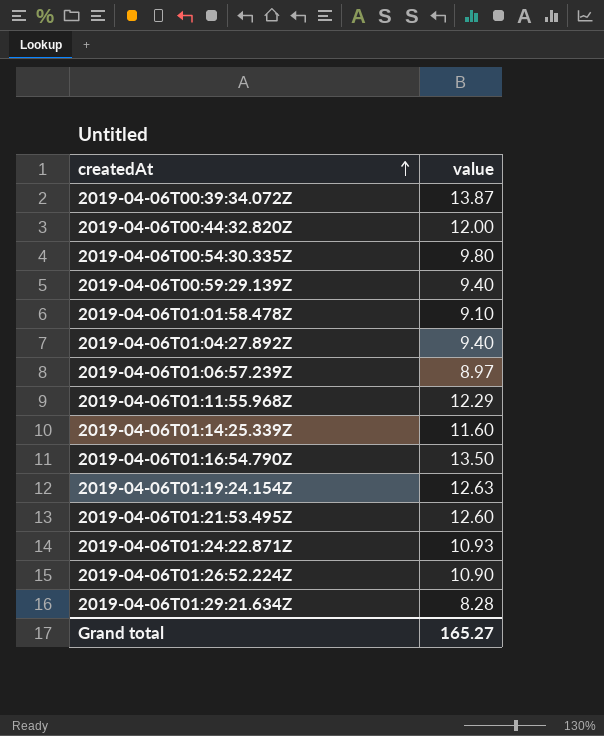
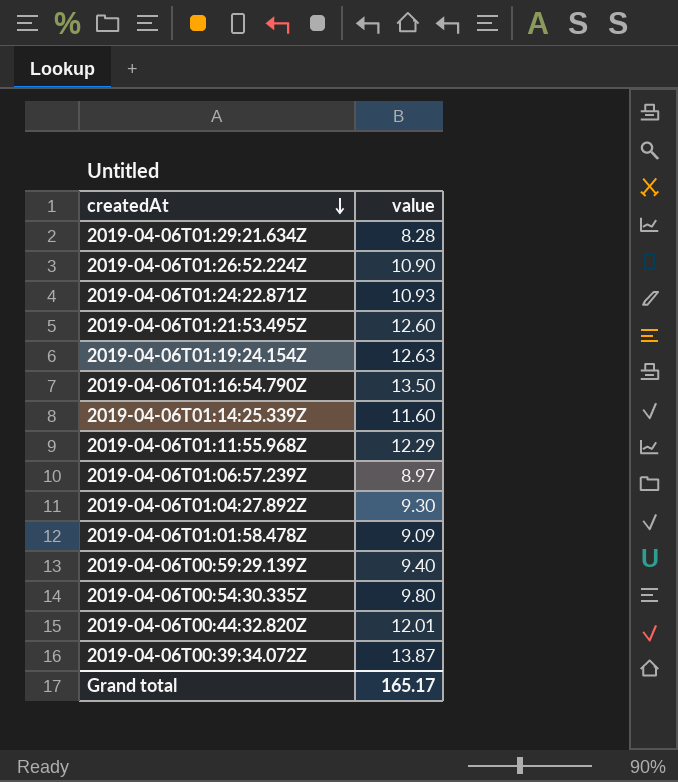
row order: createdAt ascending -> createdAt descending
2019-04-06T01:04:27.892Z | value: 9.40 -> 9.30
2019-04-06T01:01:58.478Z | value: 9.10 -> 9.09
2019-04-06T00:44:32.820Z | value: 12.00 -> 12.01
Grand total | value: 165.27 -> 165.17

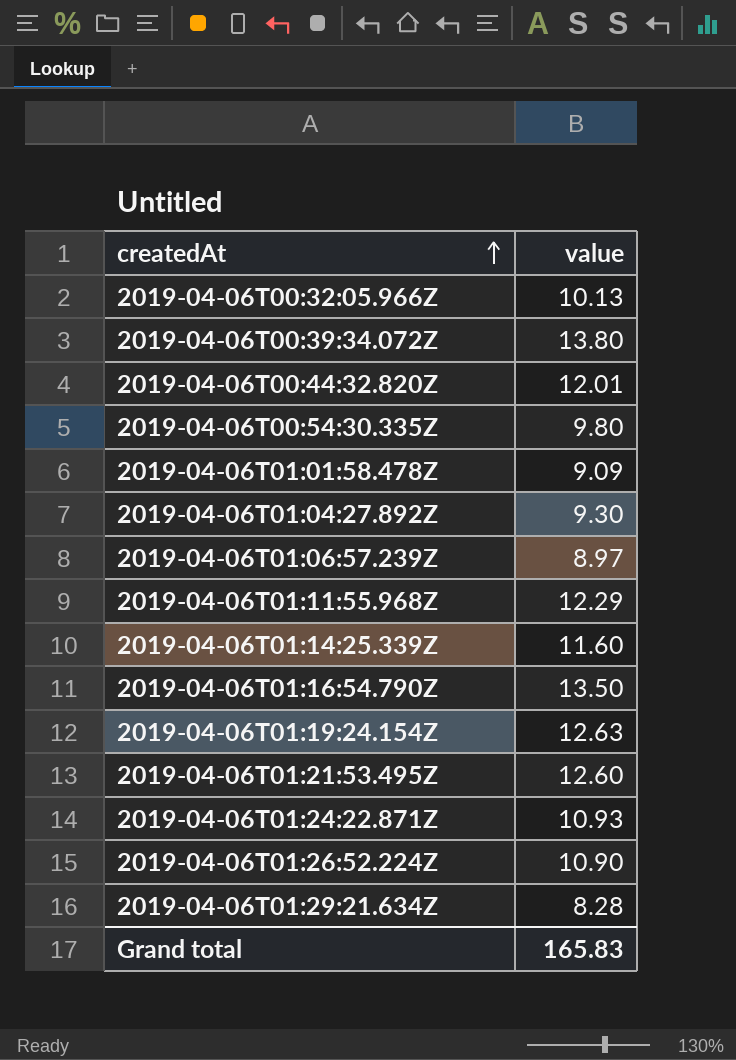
row order: createdAt descending -> createdAt ascending
row 2019-04-06T00:59:29.139Z: 9.40 -> none
row 2019-04-06T00:32:05.966Z: none -> 10.13
2019-04-06T00:39:34.072Z | value: 13.87 -> 13.80
Grand total | value: 165.17 -> 165.83

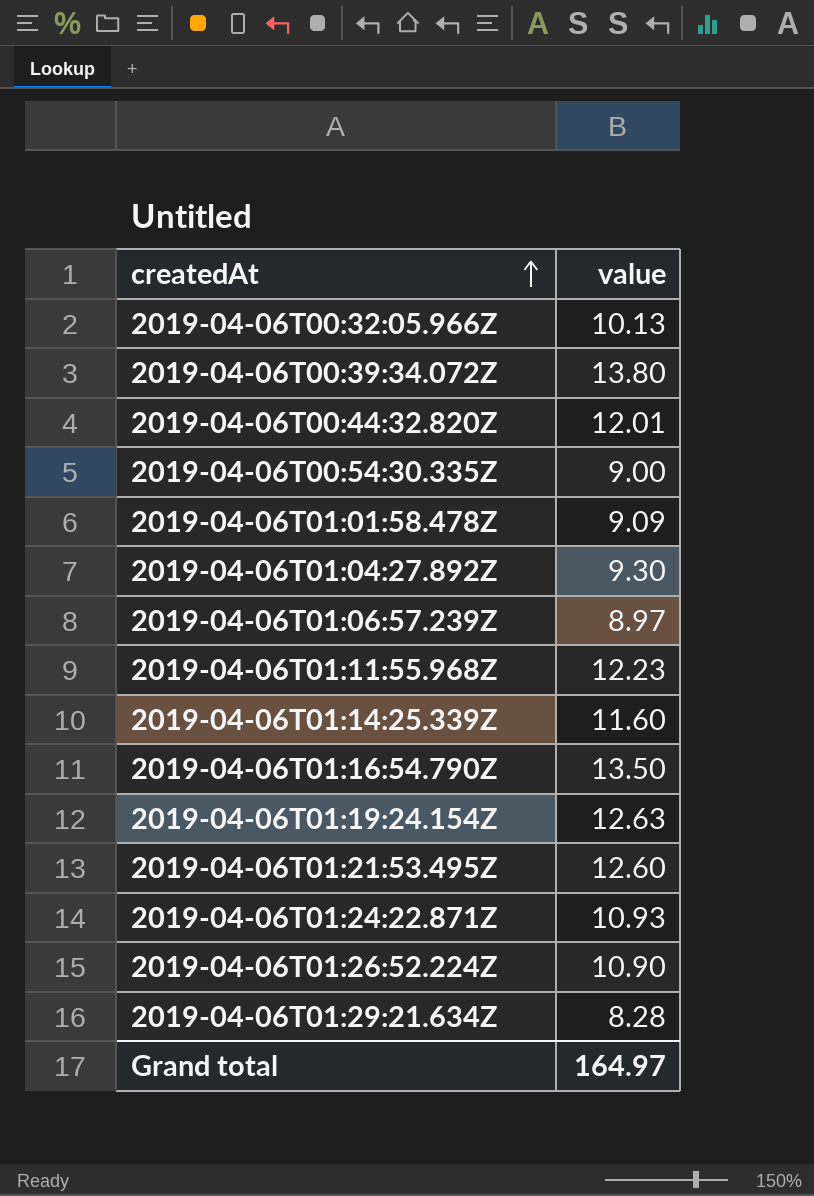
2019-04-06T00:54:30.335Z | value: 9.80 -> 9.00
2019-04-06T01:11:55.968Z | value: 12.29 -> 12.23
Grand total | value: 165.83 -> 164.97

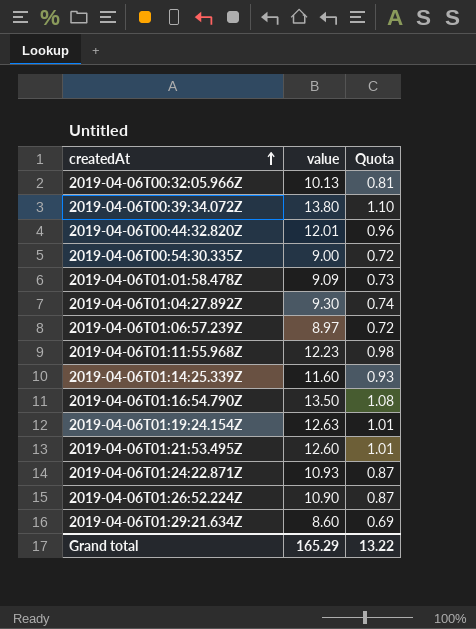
column Quota | formula: none -> [value] * 0.08
2019-04-06T01:29:21.634Z | value: 8.28 -> 8.60
Grand total | value: 164.97 -> 165.29

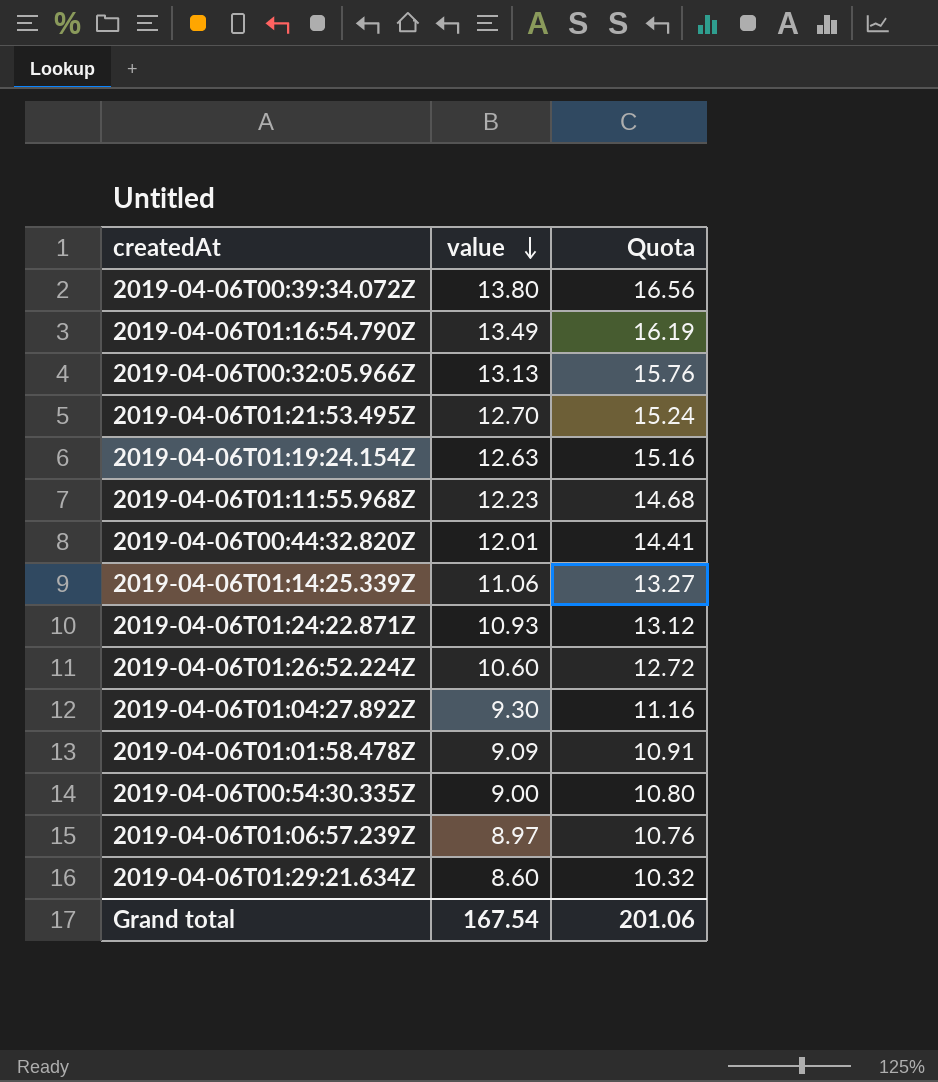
row order: createdAt ascending -> value descending
column Quota | formula: [value] * 0.08 -> [value] * 1.2
2019-04-06T01:16:54.790Z | value: 13.50 -> 13.49
2019-04-06T00:32:05.966Z | value: 10.13 -> 13.13
2019-04-06T01:21:53.495Z | value: 12.60 -> 12.70
2019-04-06T01:14:25.339Z | value: 11.60 -> 11.06
2019-04-06T01:26:52.224Z | value: 10.90 -> 10.60
Grand total | value: 165.29 -> 167.54
Grand total | Quota: 13.22 -> 201.06

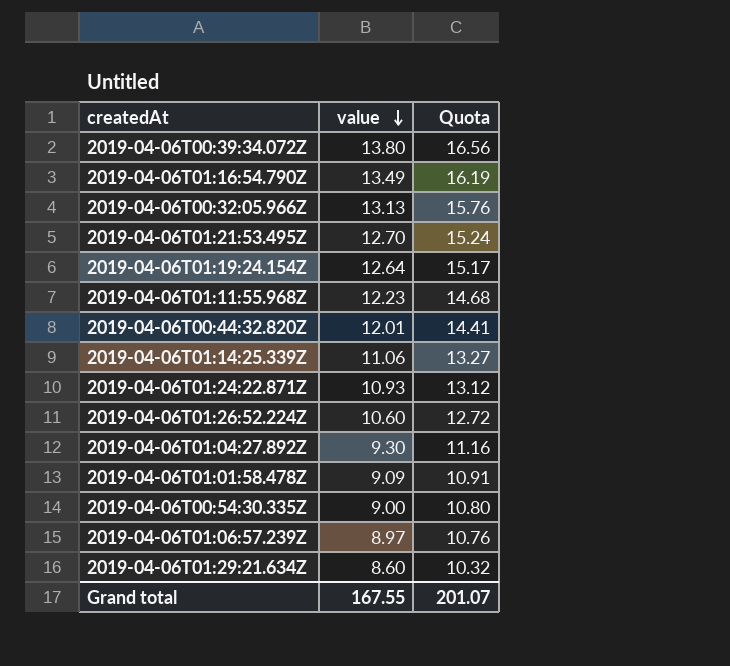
2019-04-06T01:19:24.154Z | value: 12.63 -> 12.64
2019-04-06T01:19:24.154Z | Quota: 15.16 -> 15.17
Grand total | value: 167.54 -> 167.55
Grand total | Quota: 201.06 -> 201.07

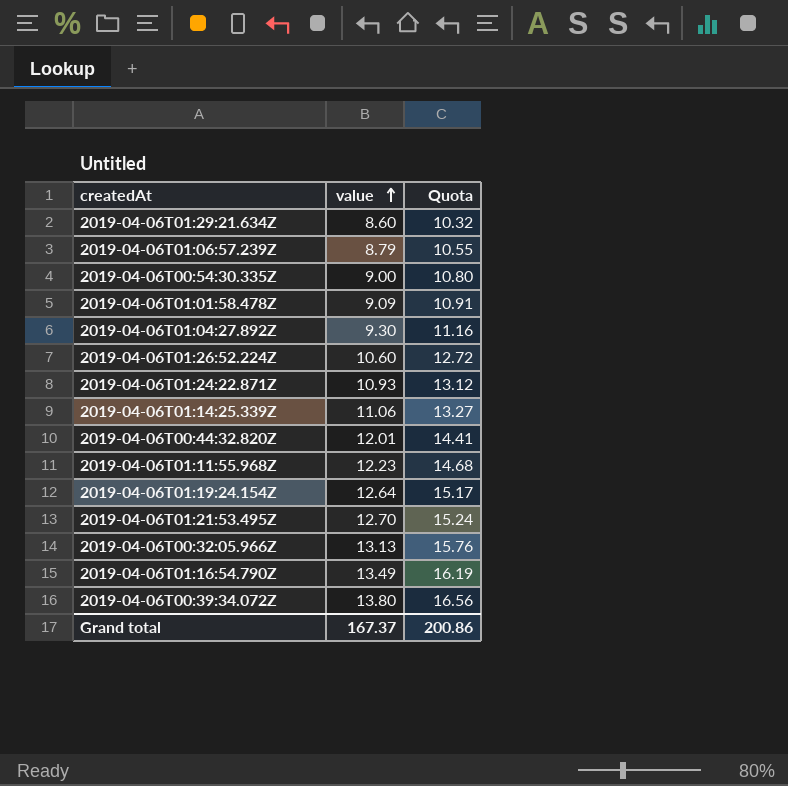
row order: value descending -> value ascending
2019-04-06T01:06:57.239Z | value: 8.97 -> 8.79
2019-04-06T01:06:57.239Z | Quota: 10.76 -> 10.55
Grand total | value: 167.55 -> 167.37
Grand total | Quota: 201.07 -> 200.86

